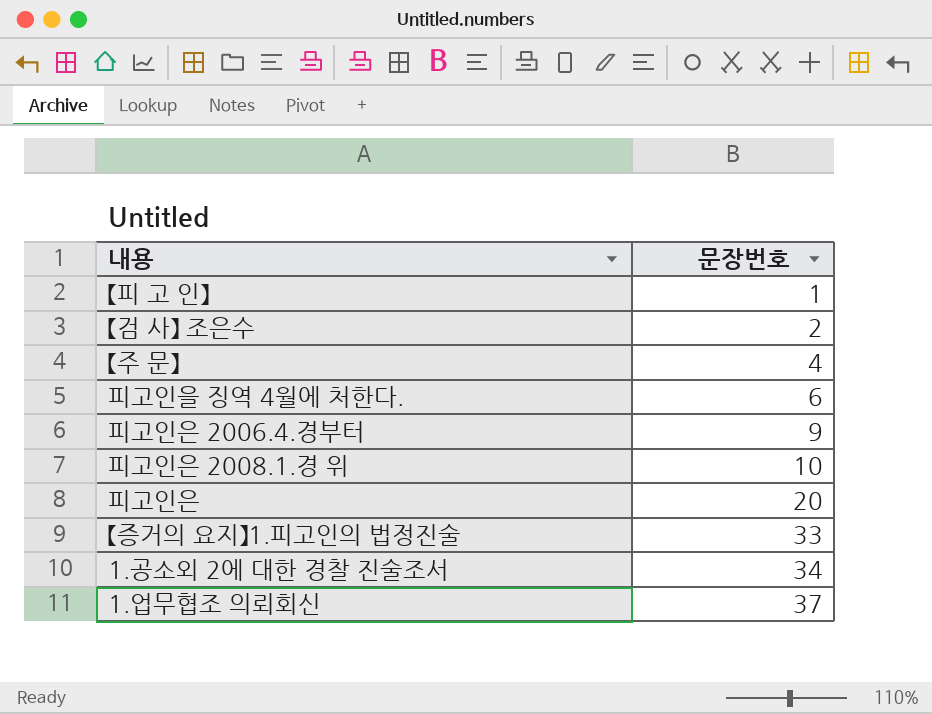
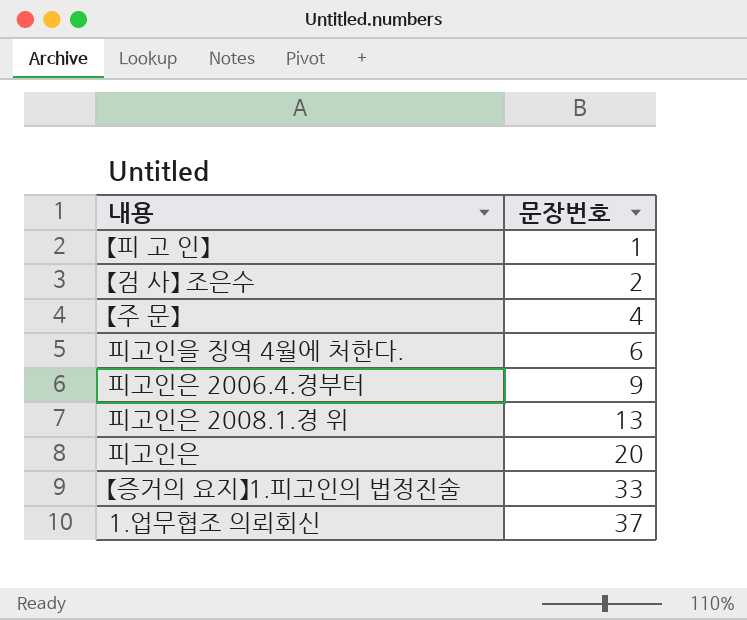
row 1.공소외 2에 대한 경찰 진술조서: 34 -> none
피고인은 2008.1.경 위 | 문장번호: 10 -> 13

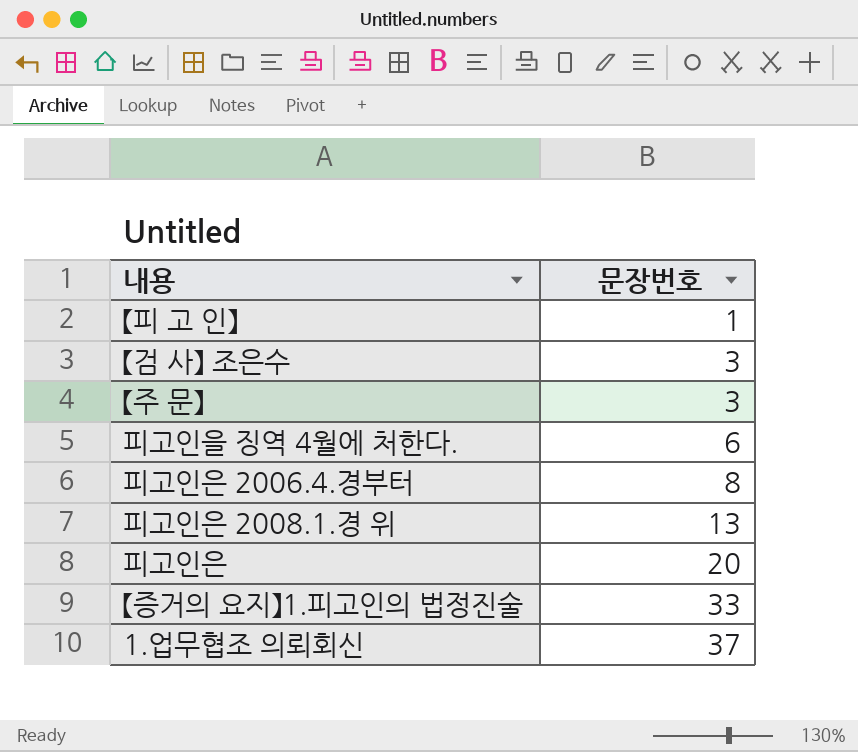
【검 사】 조은수 | 문장번호: 2 -> 3
【주 문】 | 문장번호: 4 -> 3
피고인은 2006.4.경부터 | 문장번호: 9 -> 8

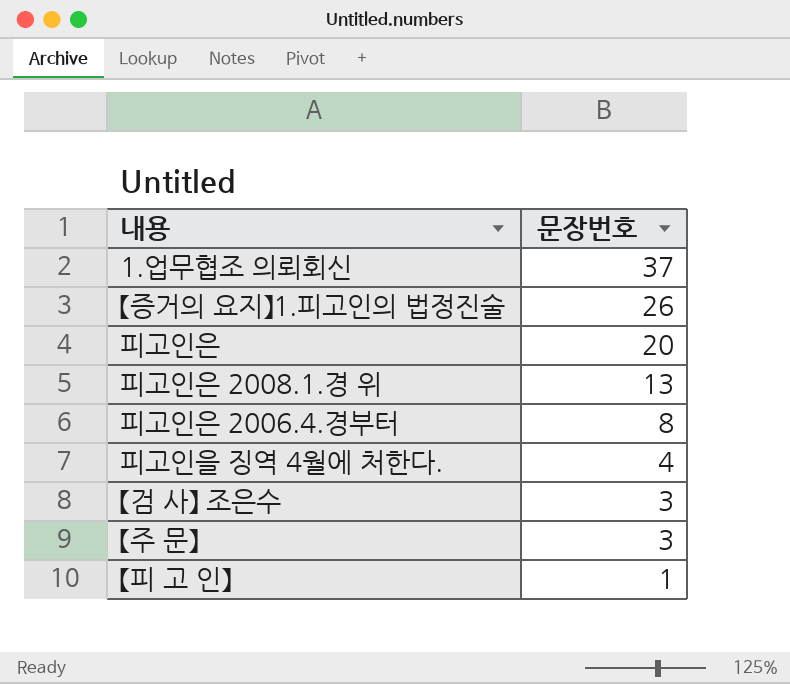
row order: 문장번호 ascending -> 문장번호 descending
【증거의 요지】1.피고인의 법정진술 | 문장번호: 33 -> 26
피고인을 징역 4월에 처한다. | 문장번호: 6 -> 4

